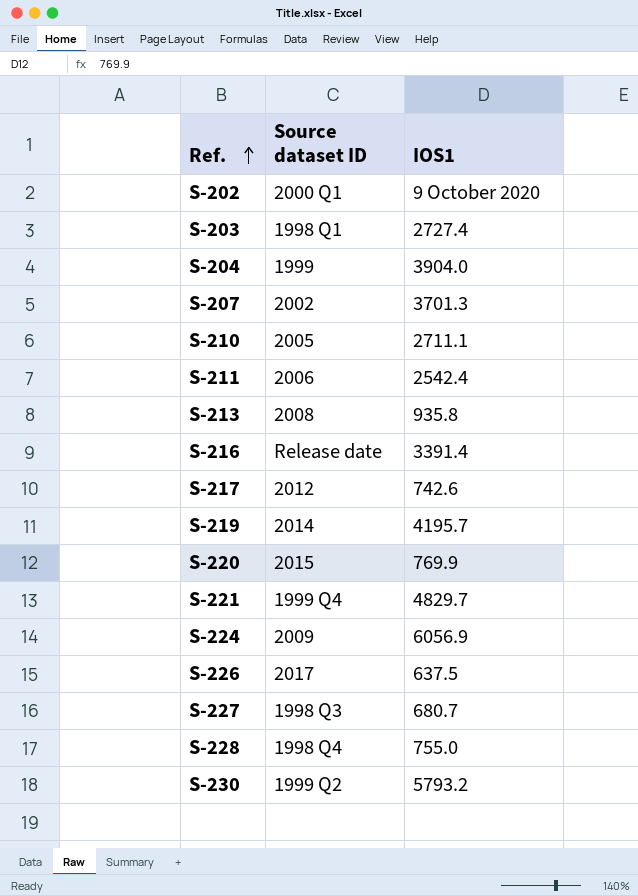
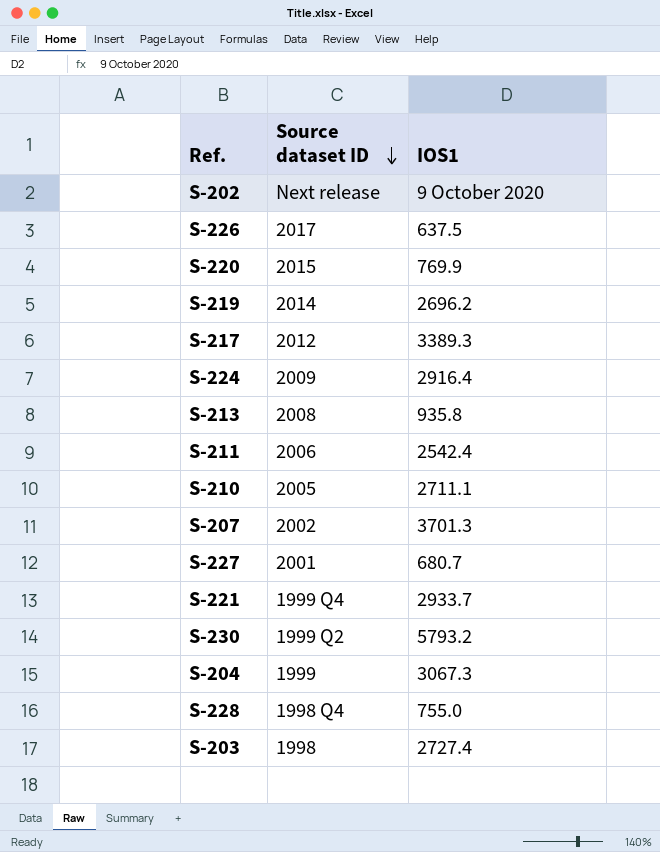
row order: Ref. ascending -> Source dataset ID descending
row S-216: Release date | 3391.4 -> none
S-202 | Source dataset ID: 2000 Q1 -> Next release
S-219 | IOS1: 4195.7 -> 2696.2
S-217 | IOS1: 742.6 -> 3389.3
S-224 | IOS1: 6056.9 -> 2916.4
S-227 | Source dataset ID: 1998 Q3 -> 2001
S-221 | IOS1: 4829.7 -> 2933.7
S-204 | IOS1: 3904.0 -> 3067.3
S-203 | Source dataset ID: 1998 Q1 -> 1998

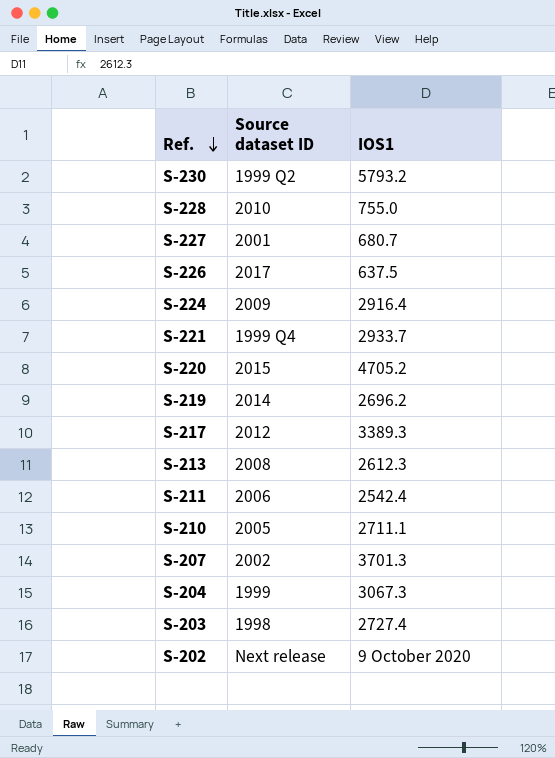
row order: Source dataset ID descending -> Ref. descending
S-228 | Source dataset ID: 1998 Q4 -> 2010
S-220 | IOS1: 769.9 -> 4705.2
S-213 | IOS1: 935.8 -> 2612.3

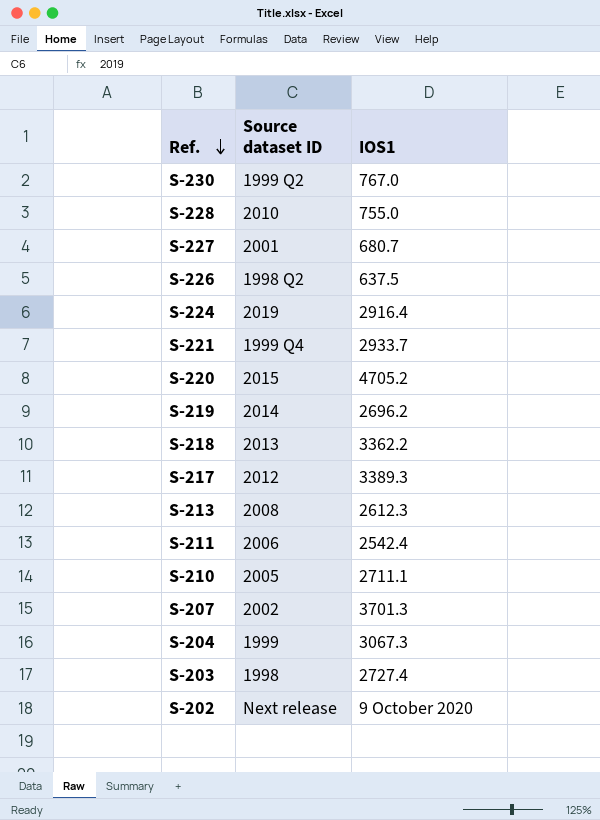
S-230 | IOS1: 5793.2 -> 767.0
S-226 | Source dataset ID: 2017 -> 1998 Q2
S-224 | Source dataset ID: 2009 -> 2019
row S-218: none -> 2013 | 3362.2

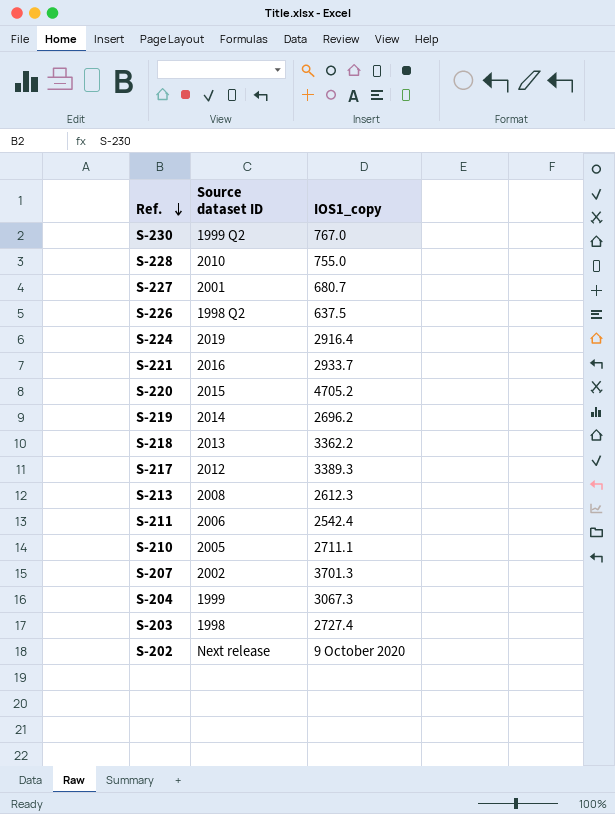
column name: IOS1 -> IOS1_copy
S-221 | Source dataset ID: 1999 Q4 -> 2016

